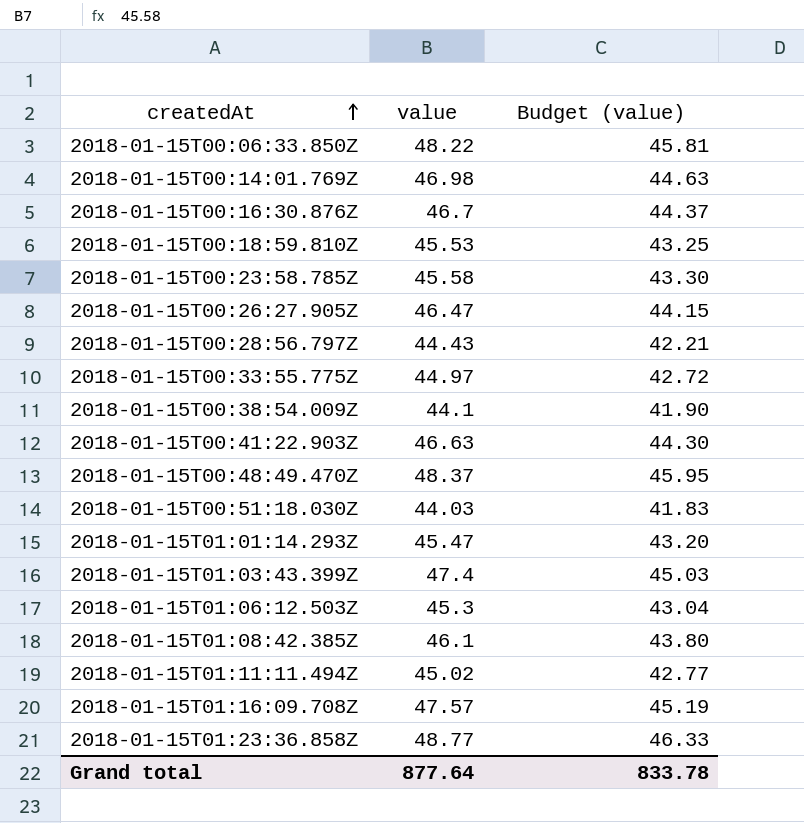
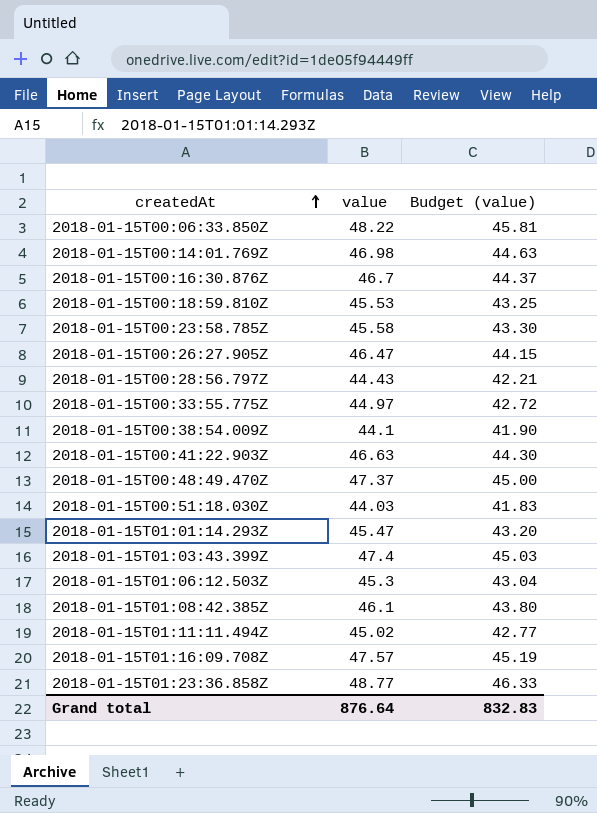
2018-01-15T00:48:49.470Z | value: 48.37 -> 47.37
2018-01-15T00:48:49.470Z | Budget (value): 45.95 -> 45.00
Grand total | value: 877.64 -> 876.64
Grand total | Budget (value): 833.78 -> 832.83

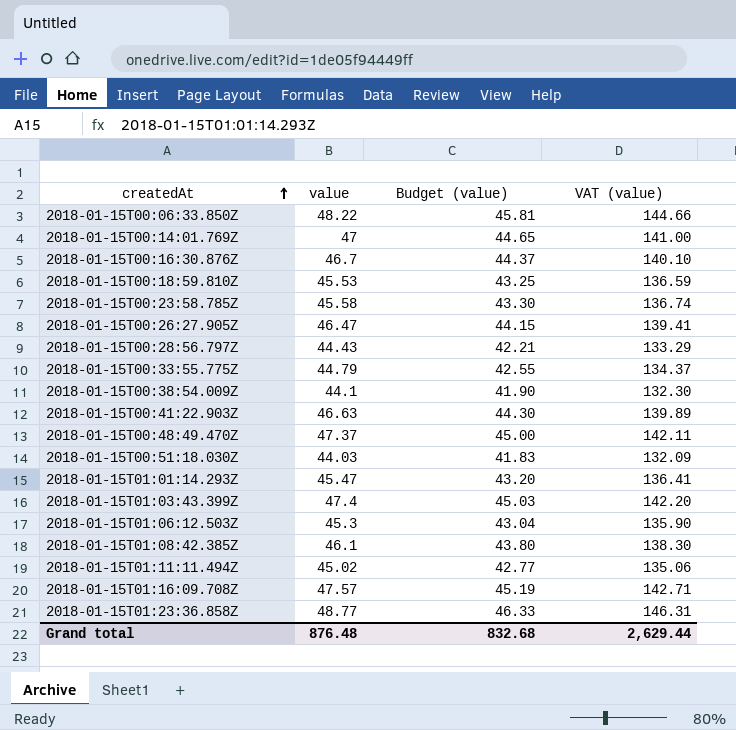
column VAT (value) | formula: none -> [value] * 3
2018-01-15T00:14:01.769Z | value: 46.98 -> 47
2018-01-15T00:14:01.769Z | Budget (value): 44.63 -> 44.65
2018-01-15T00:33:55.775Z | value: 44.97 -> 44.79
2018-01-15T00:33:55.775Z | Budget (value): 42.72 -> 42.55
Grand total | value: 876.64 -> 876.48
Grand total | Budget (value): 832.83 -> 832.68

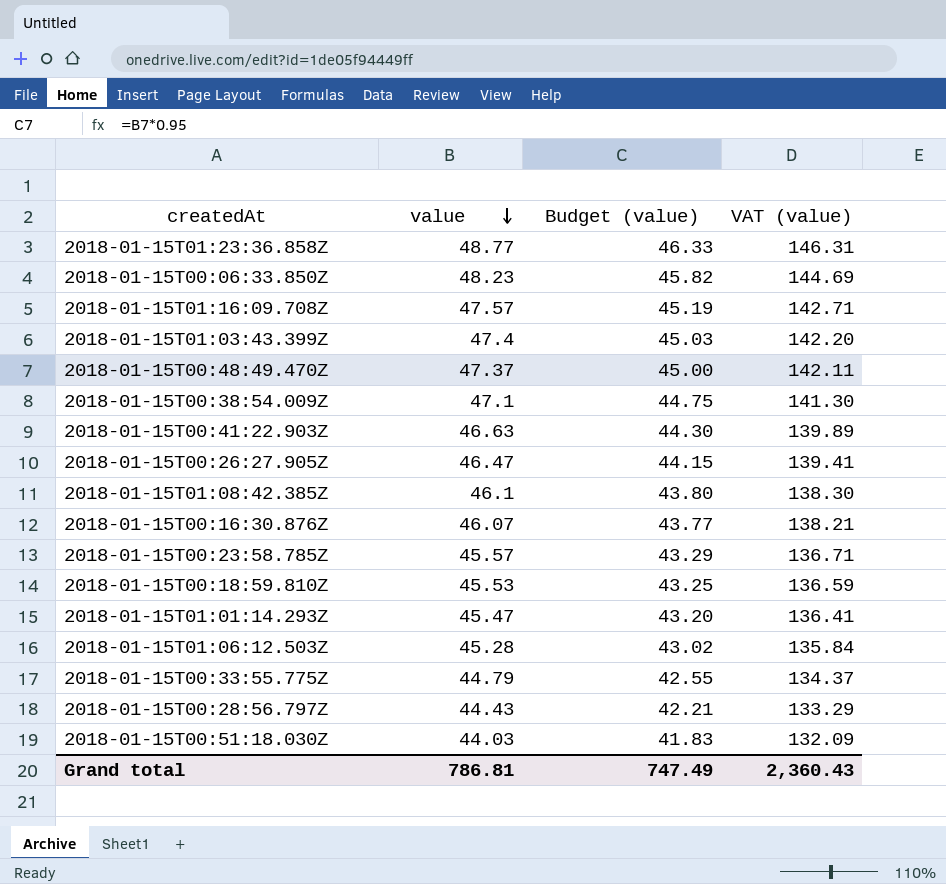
row order: createdAt ascending -> value descending
row 2018-01-15T00:14:01.769Z: 47 | 44.65 | 141.00 -> none
row 2018-01-15T01:11:11.494Z: 45.02 | 42.77 | 135.06 -> none
2018-01-15T00:06:33.850Z | value: 48.22 -> 48.23
2018-01-15T00:06:33.850Z | Budget (value): 45.81 -> 45.82
2018-01-15T00:06:33.850Z | VAT (value): 144.66 -> 144.69
2018-01-15T00:38:54.009Z | value: 44.1 -> 47.1
2018-01-15T00:38:54.009Z | Budget (value): 41.90 -> 44.75
2018-01-15T00:38:54.009Z | VAT (value): 132.30 -> 141.30
2018-01-15T00:16:30.876Z | value: 46.7 -> 46.07
2018-01-15T00:16:30.876Z | Budget (value): 44.37 -> 43.77
2018-01-15T00:16:30.876Z | VAT (value): 140.10 -> 138.21
2018-01-15T00:23:58.785Z | value: 45.58 -> 45.57
2018-01-15T00:23:58.785Z | Budget (value): 43.30 -> 43.29
2018-01-15T00:23:58.785Z | VAT (value): 136.74 -> 136.71
2018-01-15T01:06:12.503Z | value: 45.3 -> 45.28
2018-01-15T01:06:12.503Z | Budget (value): 43.04 -> 43.02
2018-01-15T01:06:12.503Z | VAT (value): 135.90 -> 135.84
Grand total | value: 876.48 -> 786.81
Grand total | Budget (value): 832.68 -> 747.49
Grand total | VAT (value): 2,629.44 -> 2,360.43

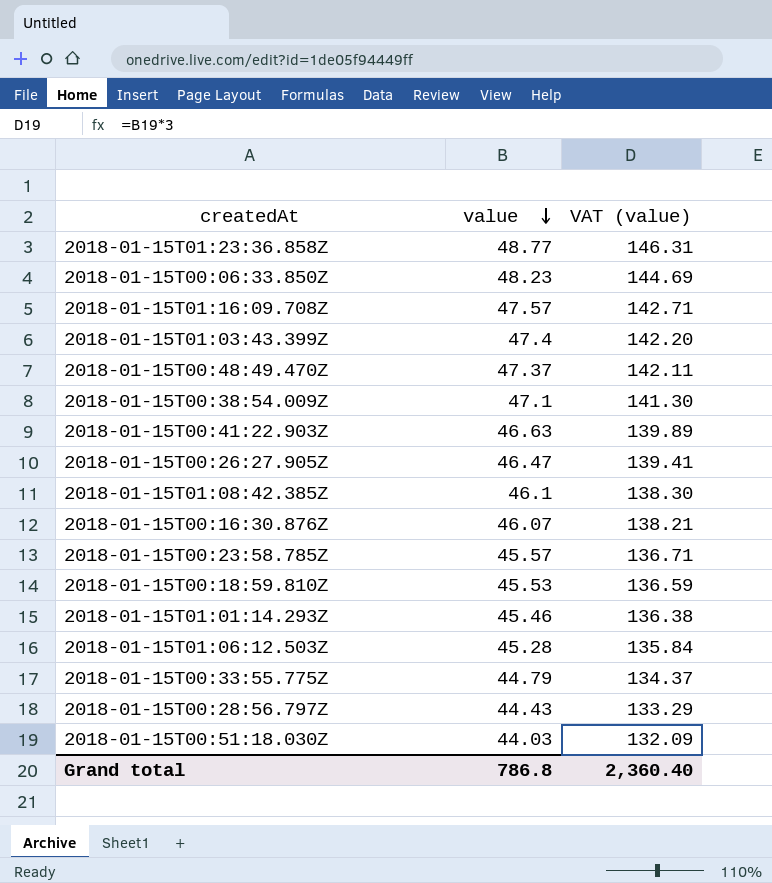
column Budget (value) | formula: [value] * 0.95 -> none
2018-01-15T01:01:14.293Z | value: 45.47 -> 45.46
2018-01-15T01:01:14.293Z | VAT (value): 136.41 -> 136.38
Grand total | value: 786.81 -> 786.8
Grand total | VAT (value): 2,360.43 -> 2,360.40

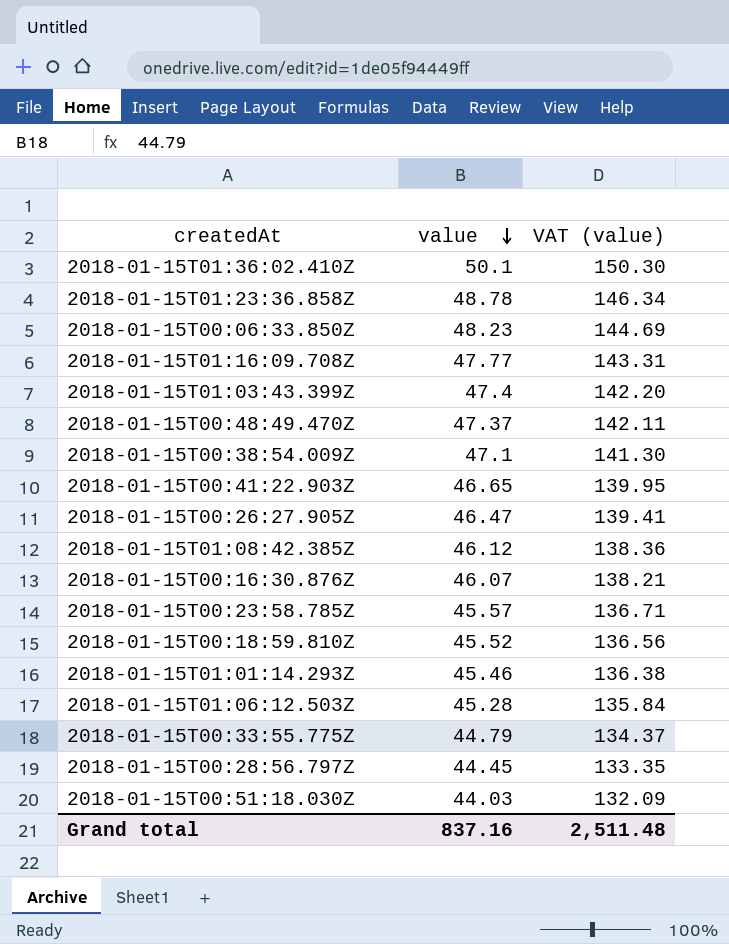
row 2018-01-15T01:36:02.410Z: none -> 50.1 | 150.30
2018-01-15T01:23:36.858Z | value: 48.77 -> 48.78
2018-01-15T01:23:36.858Z | VAT (value): 146.31 -> 146.34
2018-01-15T01:16:09.708Z | value: 47.57 -> 47.77
2018-01-15T01:16:09.708Z | VAT (value): 142.71 -> 143.31
2018-01-15T00:41:22.903Z | value: 46.63 -> 46.65
2018-01-15T00:41:22.903Z | VAT (value): 139.89 -> 139.95
2018-01-15T01:08:42.385Z | value: 46.1 -> 46.12
2018-01-15T01:08:42.385Z | VAT (value): 138.30 -> 138.36
2018-01-15T00:18:59.810Z | value: 45.53 -> 45.52
2018-01-15T00:18:59.810Z | VAT (value): 136.59 -> 136.56
2018-01-15T00:28:56.797Z | value: 44.43 -> 44.45
2018-01-15T00:28:56.797Z | VAT (value): 133.29 -> 133.35
Grand total | value: 786.8 -> 837.16
Grand total | VAT (value): 2,360.40 -> 2,511.48

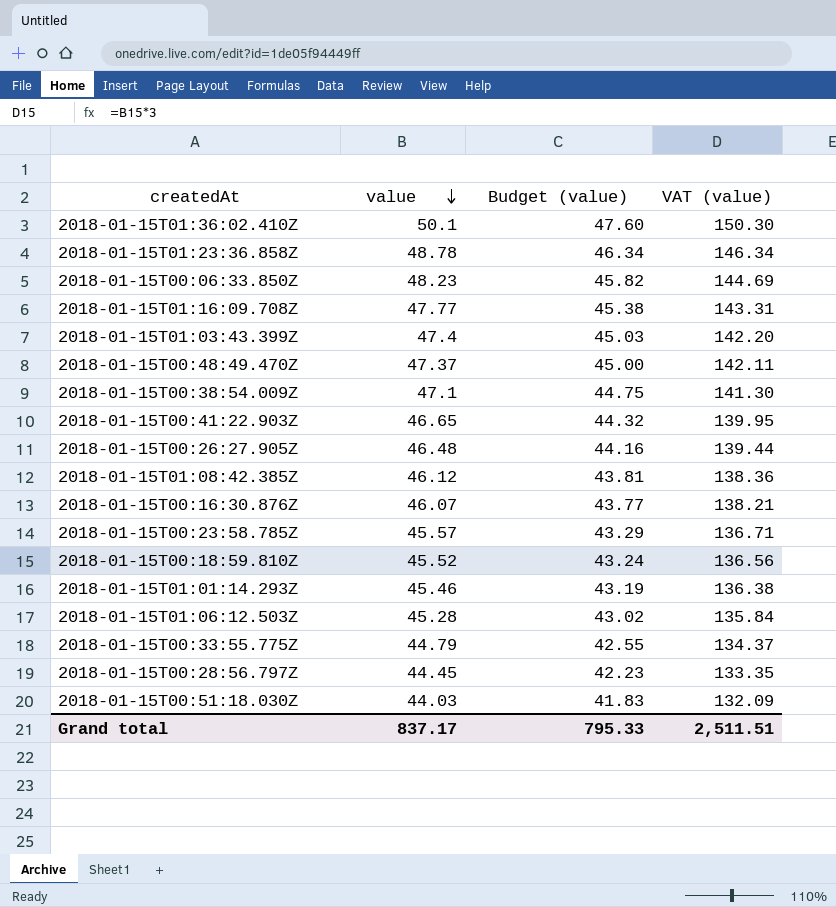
column Budget (value) | formula: none -> [value] * 0.95
2018-01-15T00:26:27.905Z | value: 46.47 -> 46.48
2018-01-15T00:26:27.905Z | VAT (value): 139.41 -> 139.44
Grand total | value: 837.16 -> 837.17
Grand total | VAT (value): 2,511.48 -> 2,511.51

